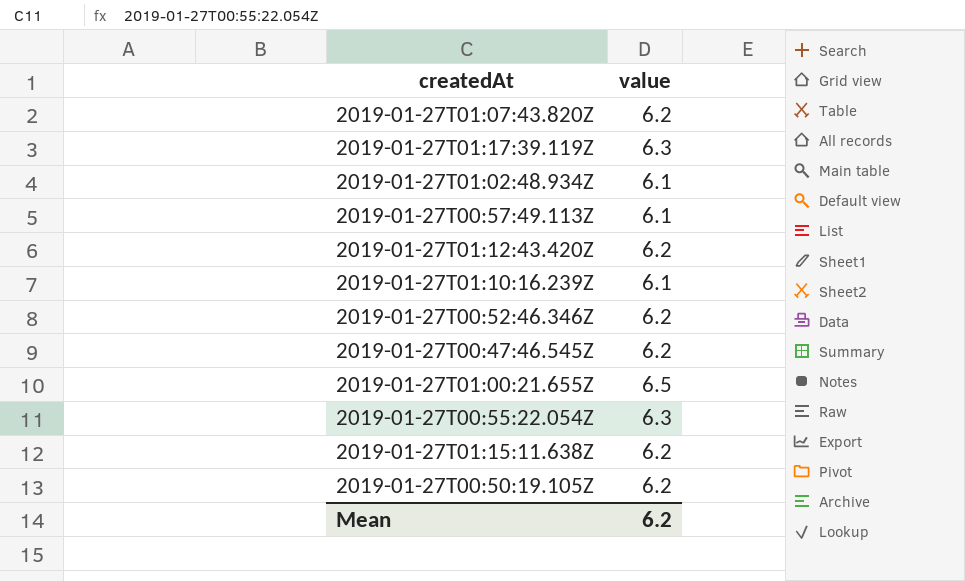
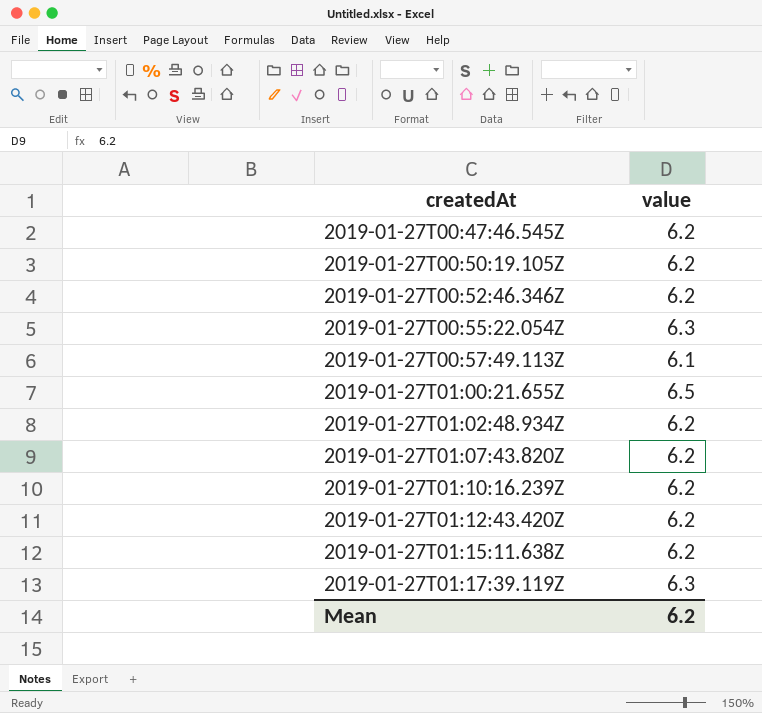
row order: none -> createdAt ascending
2019-01-27T01:02:48.934Z | value: 6.1 -> 6.2
2019-01-27T01:10:16.239Z | value: 6.1 -> 6.2

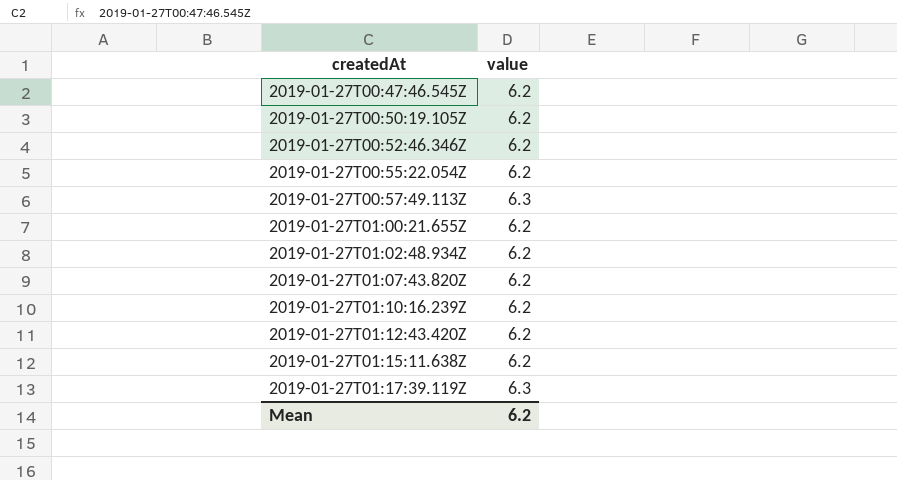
2019-01-27T00:55:22.054Z | value: 6.3 -> 6.2
2019-01-27T00:57:49.113Z | value: 6.1 -> 6.3
2019-01-27T01:00:21.655Z | value: 6.5 -> 6.2

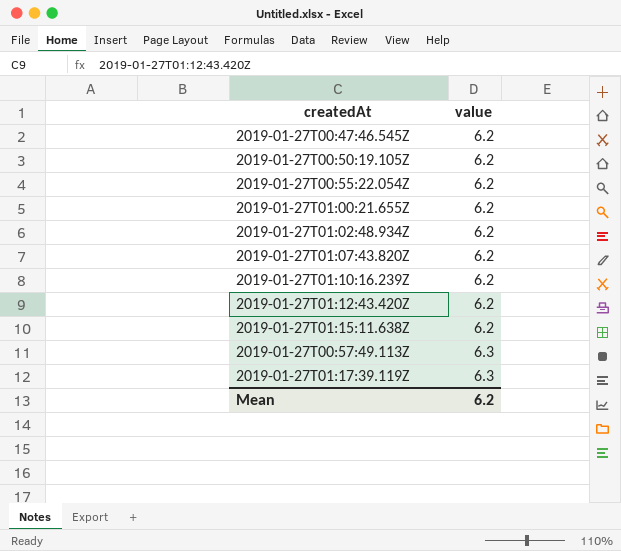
row order: createdAt ascending -> value ascending
row 2019-01-27T00:52:46.346Z: 6.2 -> none

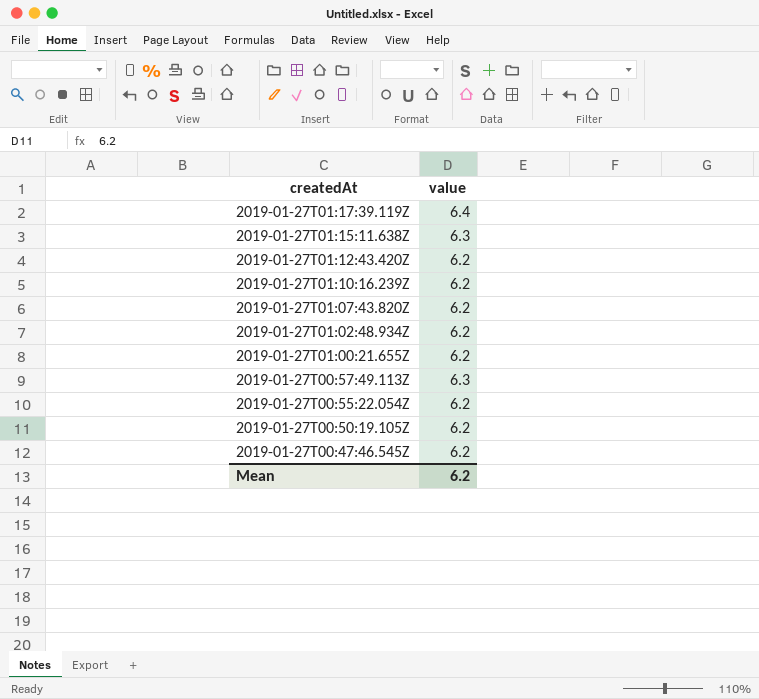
row order: value ascending -> createdAt descending
2019-01-27T01:17:39.119Z | value: 6.3 -> 6.4
2019-01-27T01:15:11.638Z | value: 6.2 -> 6.3

